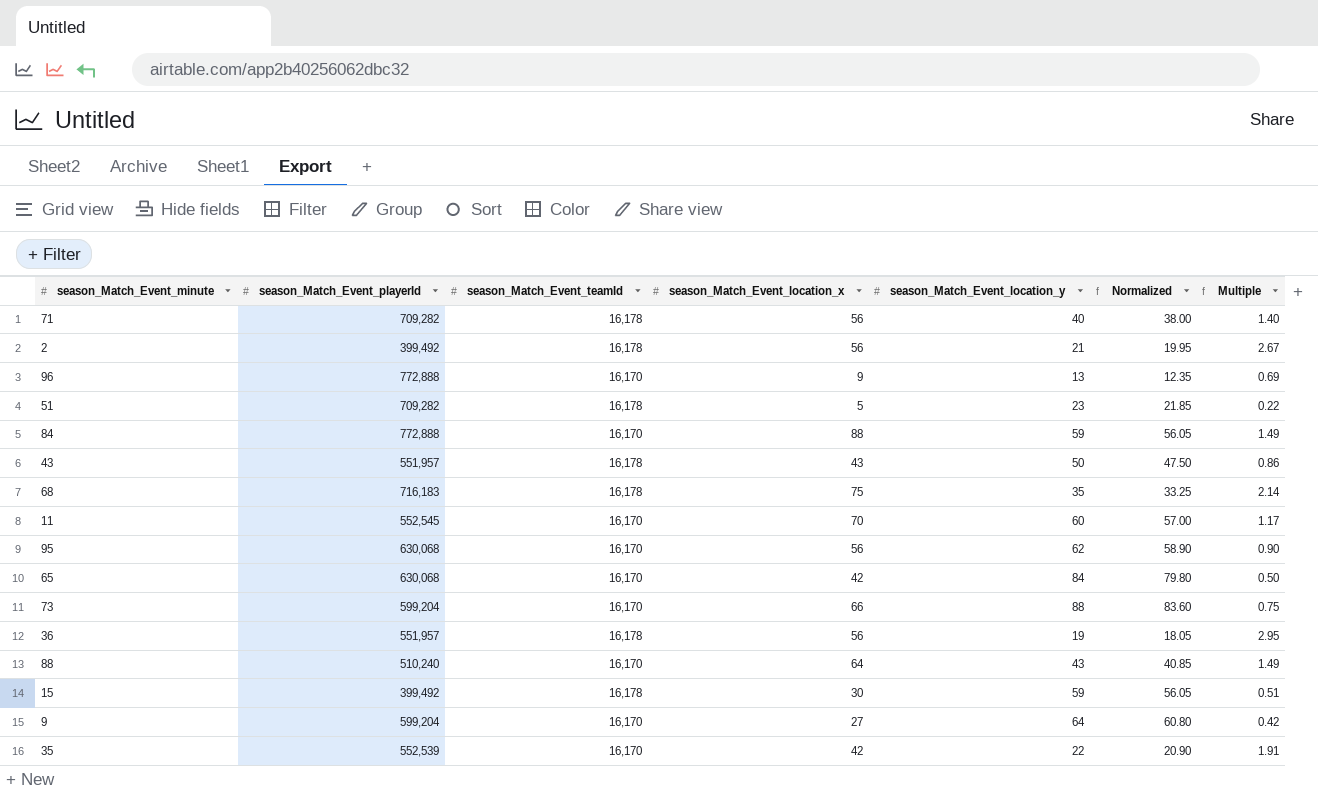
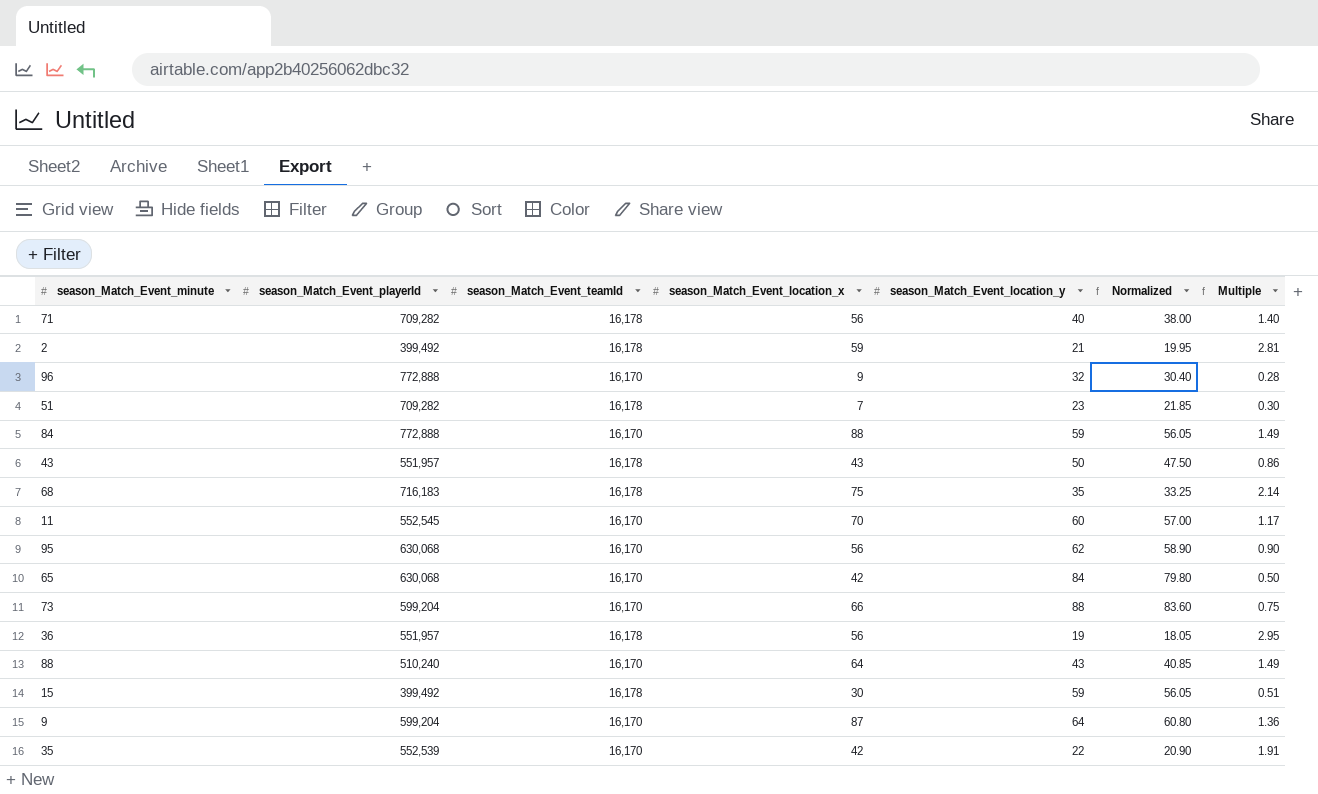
2 | season_Match_Event_location_x: 56 -> 59
2 | Multiple: 2.67 -> 2.81
96 | season_Match_Event_location_y: 13 -> 32
96 | Normalized: 12.35 -> 30.40
96 | Multiple: 0.69 -> 0.28
51 | season_Match_Event_location_x: 5 -> 7
51 | Multiple: 0.22 -> 0.30
9 | season_Match_Event_location_x: 27 -> 87
9 | Multiple: 0.42 -> 1.36

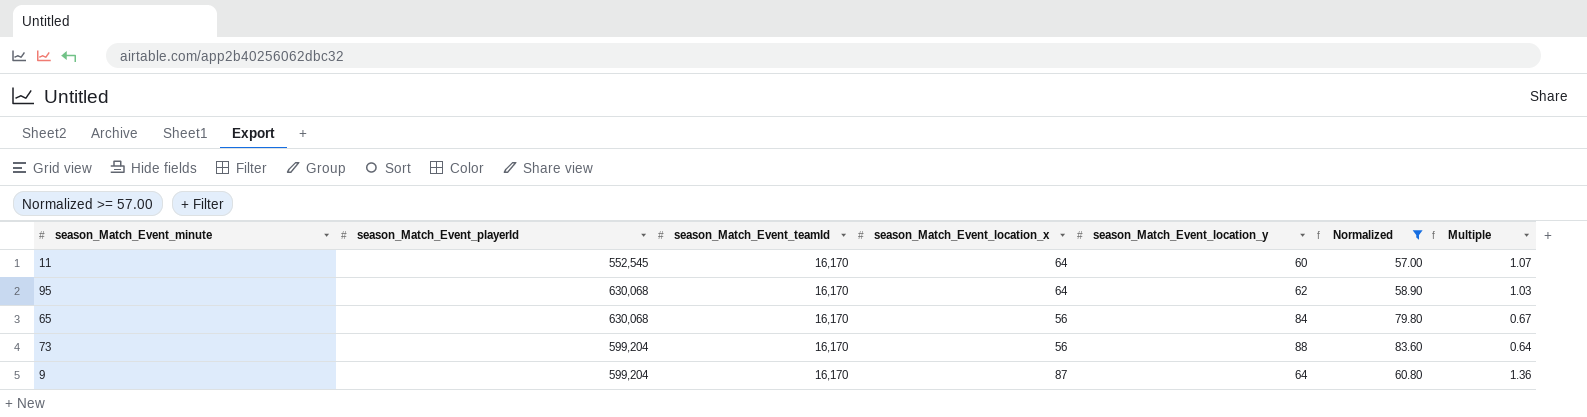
filter: none -> Normalized >= 57.00
11 | season_Match_Event_location_x: 70 -> 64
11 | Multiple: 1.17 -> 1.07
95 | season_Match_Event_location_x: 56 -> 64
95 | Multiple: 0.90 -> 1.03
65 | season_Match_Event_location_x: 42 -> 56
65 | Multiple: 0.50 -> 0.67
73 | season_Match_Event_location_x: 66 -> 56
73 | Multiple: 0.75 -> 0.64

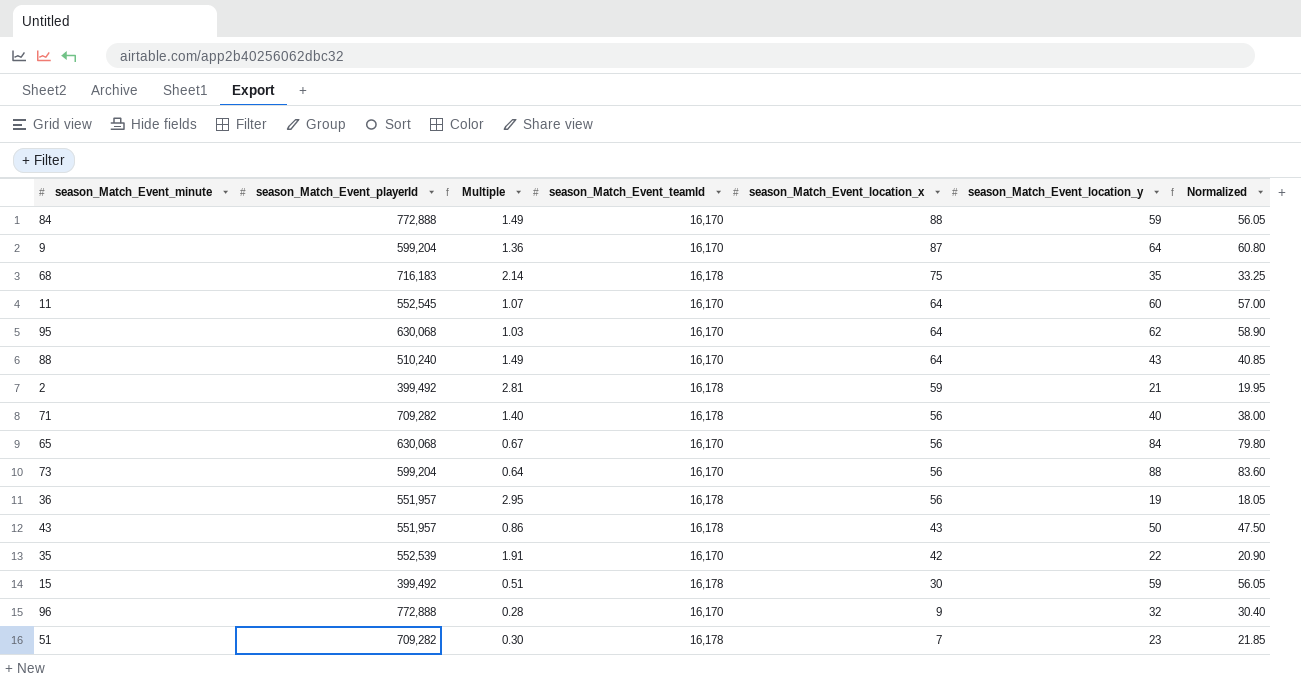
filter: Normalized >= 57.00 -> none
row order: none -> season_Match_Event_location_x descending
column Multiple | position: 7 -> 3

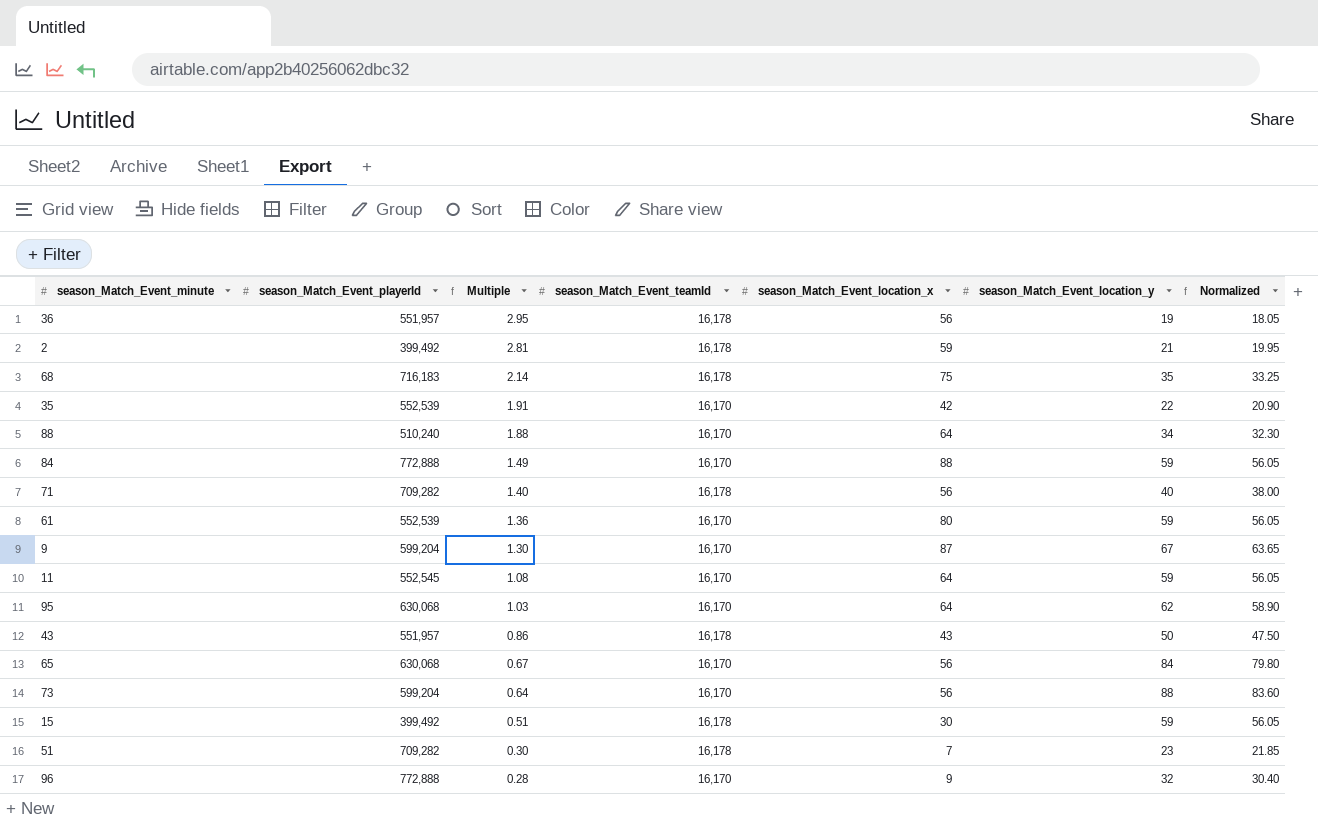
row order: season_Match_Event_location_x descending -> Multiple descending
88 | Multiple: 1.49 -> 1.88
88 | season_Match_Event_location_y: 43 -> 34
88 | Normalized: 40.85 -> 32.30
row 61: none -> 552,539 | 1.36 | 16,170 | 80 | 59 | 56.05
9 | Multiple: 1.36 -> 1.30
9 | season_Match_Event_location_y: 64 -> 67
9 | Normalized: 60.80 -> 63.65
11 | Multiple: 1.07 -> 1.08
11 | season_Match_Event_location_y: 60 -> 59
11 | Normalized: 57.00 -> 56.05

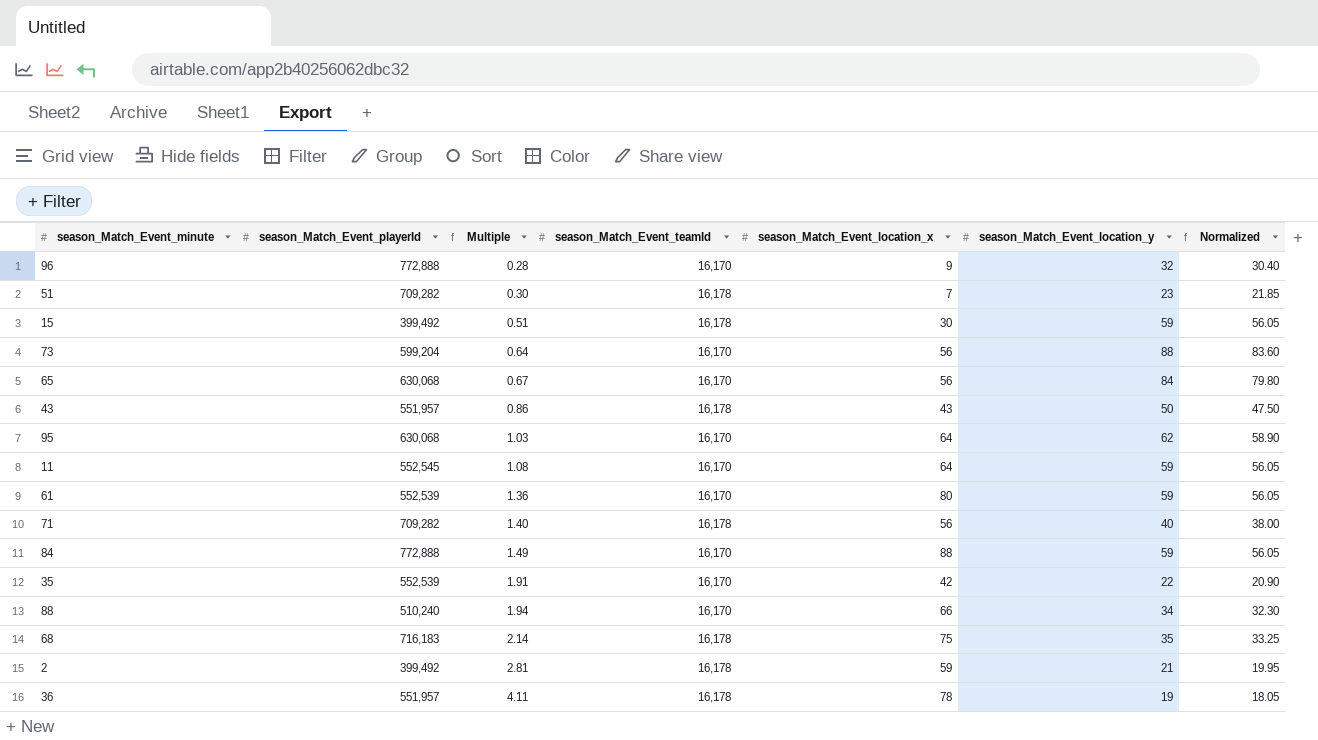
row order: Multiple descending -> Multiple ascending
row 9: 599,204 | 1.30 | 16,170 | 87 | 67 | 63.65 -> none
88 | Multiple: 1.88 -> 1.94
88 | season_Match_Event_location_x: 64 -> 66
36 | Multiple: 2.95 -> 4.11
36 | season_Match_Event_location_x: 56 -> 78

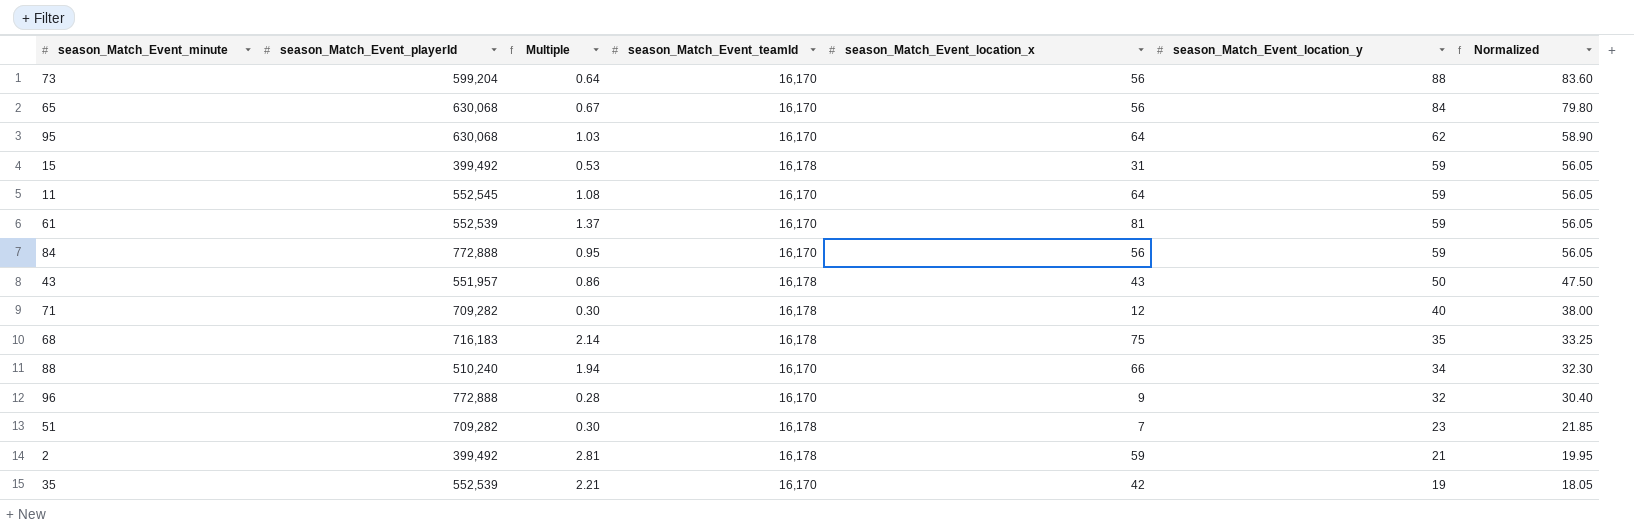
row order: Multiple ascending -> season_Match_Event_location_y descending
row 36: 551,957 | 4.11 | 16,178 | 78 | 19 | 18.05 -> none
15 | Multiple: 0.51 -> 0.53
15 | season_Match_Event_location_x: 30 -> 31
61 | Multiple: 1.36 -> 1.37
61 | season_Match_Event_location_x: 80 -> 81
84 | Multiple: 1.49 -> 0.95
84 | season_Match_Event_location_x: 88 -> 56
71 | Multiple: 1.40 -> 0.30
71 | season_Match_Event_location_x: 56 -> 12
35 | Multiple: 1.91 -> 2.21
35 | season_Match_Event_location_y: 22 -> 19
35 | Normalized: 20.90 -> 18.05

